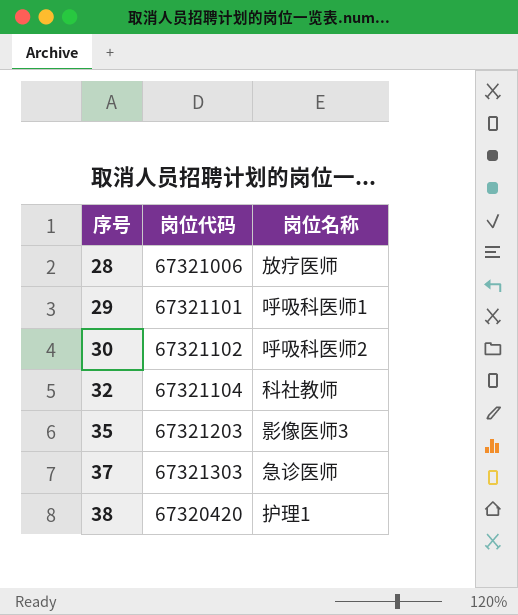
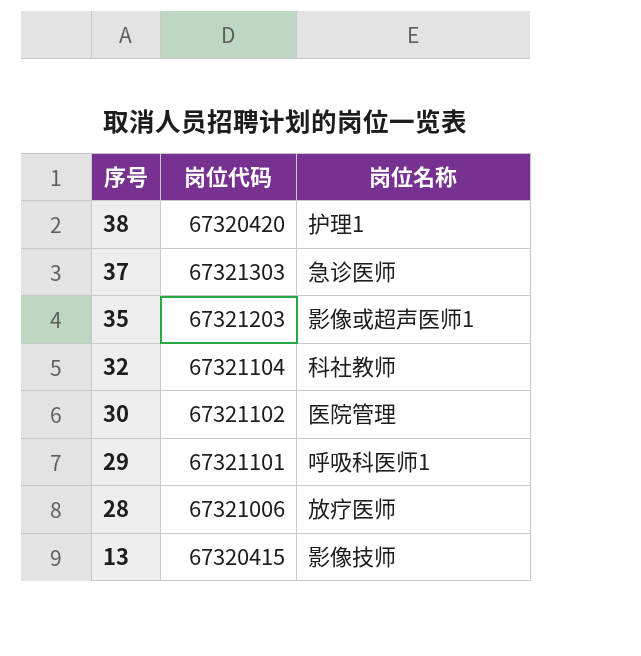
row order: 序号 ascending -> 序号 descending
35 | 岗位名称: 影像医师3 -> 影像或超声医师1
30 | 岗位名称: 呼吸科医师2 -> 医院管理
row 13: none -> 67320415 | 影像技师

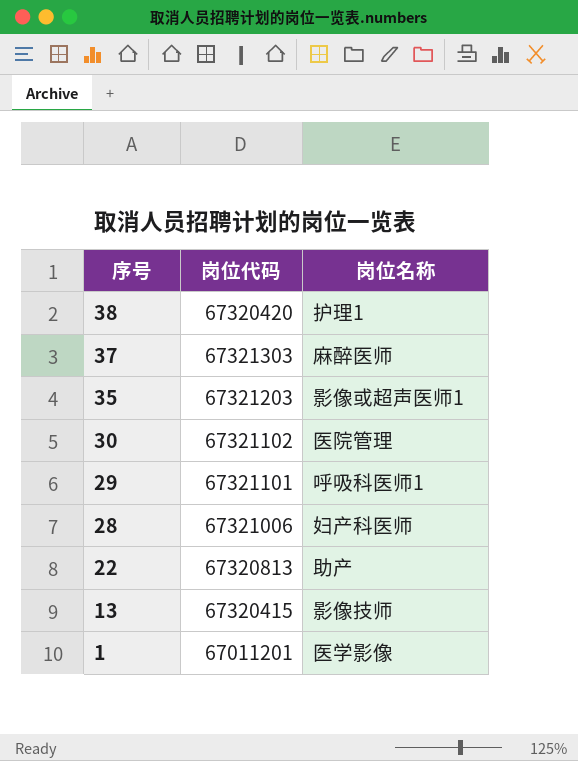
row 32: 67321104 | 科社教师 -> none
37 | 岗位名称: 急诊医师 -> 麻醉医师
28 | 岗位名称: 放疗医师 -> 妇产科医师
row 22: none -> 67320813 | 助产
row 1: none -> 67011201 | 医学影像

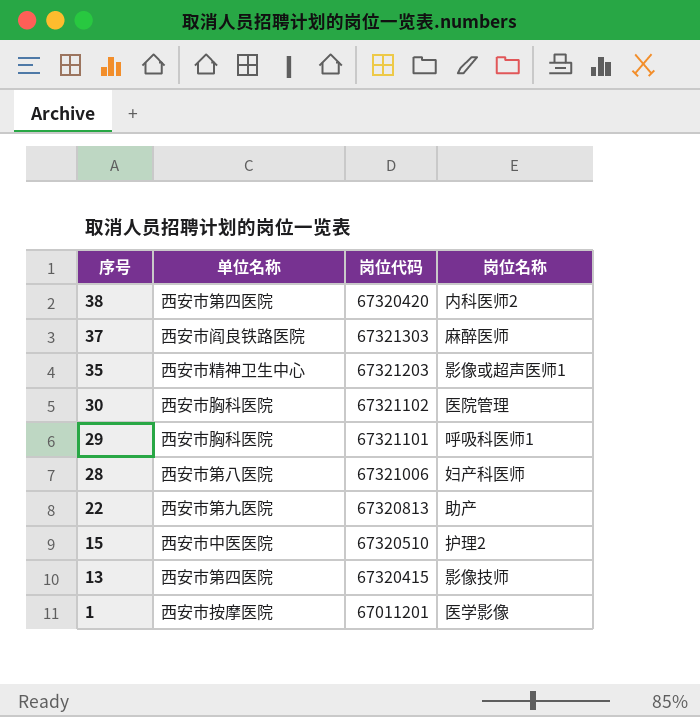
column 单位名称 | position: none -> 2
38 | 岗位名称: 护理1 -> 内科医师2
row 15: none -> 西安市中医医院 | 67320510 | 护理2

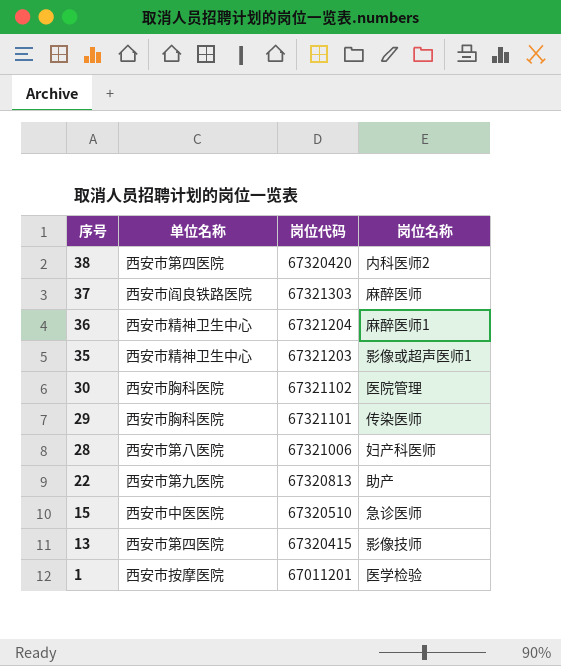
row 36: none -> 西安市精神卫生中心 | 67321204 | 麻醉医师1
29 | 岗位名称: 呼吸科医师1 -> 传染医师
15 | 岗位名称: 护理2 -> 急诊医师
1 | 岗位名称: 医学影像 -> 医学检验

